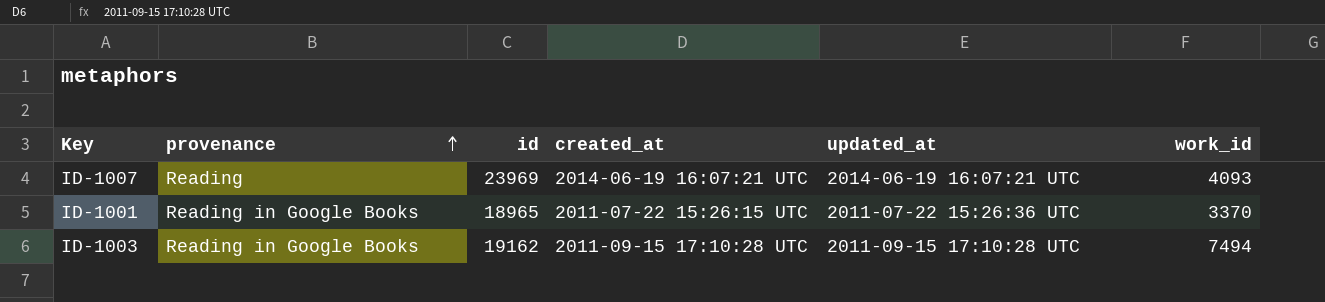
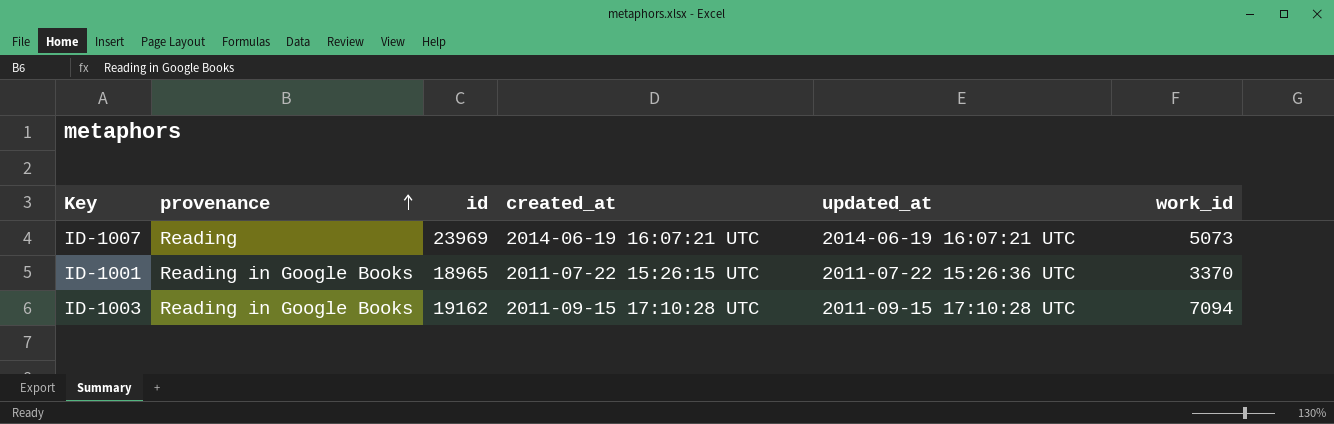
ID-1007 | work_id: 4093 -> 5073
ID-1003 | work_id: 7494 -> 7094

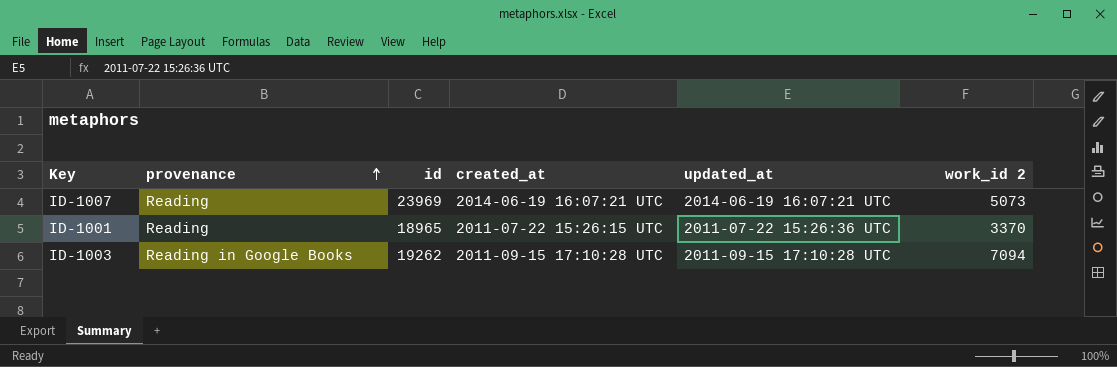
column name: work_id -> work_id 2
ID-1001 | provenance: Reading in Google Books -> Reading
ID-1003 | id: 19162 -> 19262

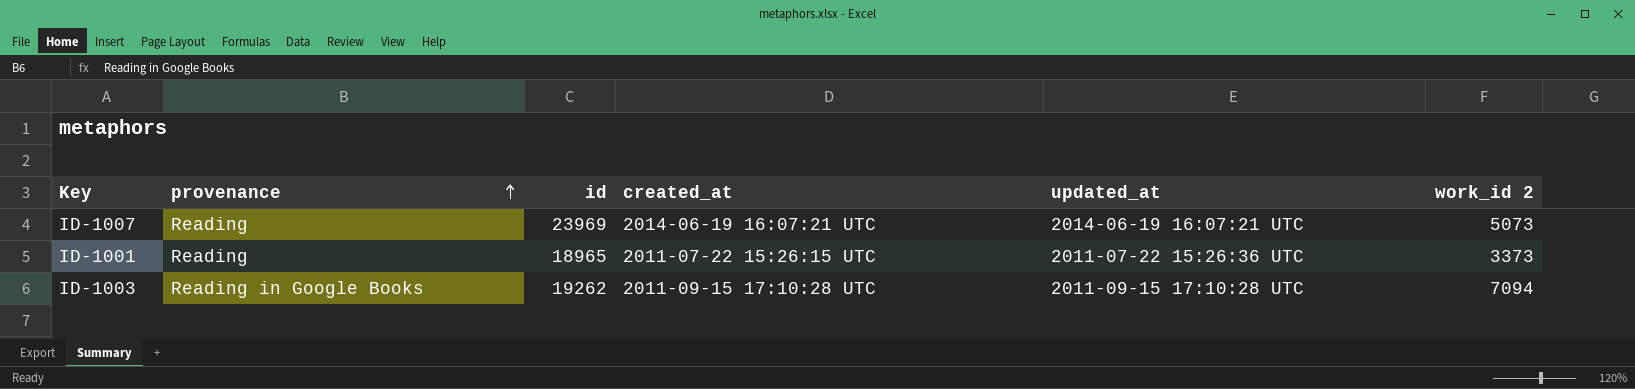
ID-1001 | work_id 2: 3370 -> 3373

